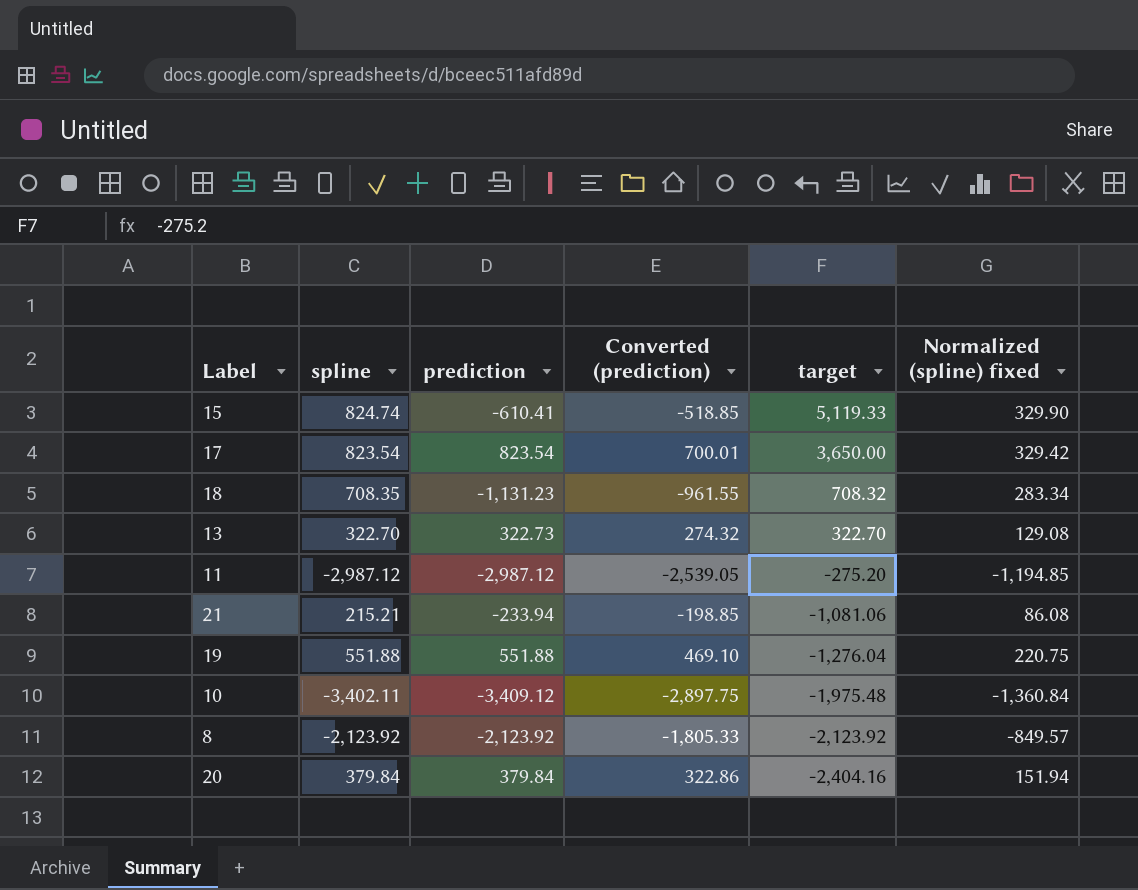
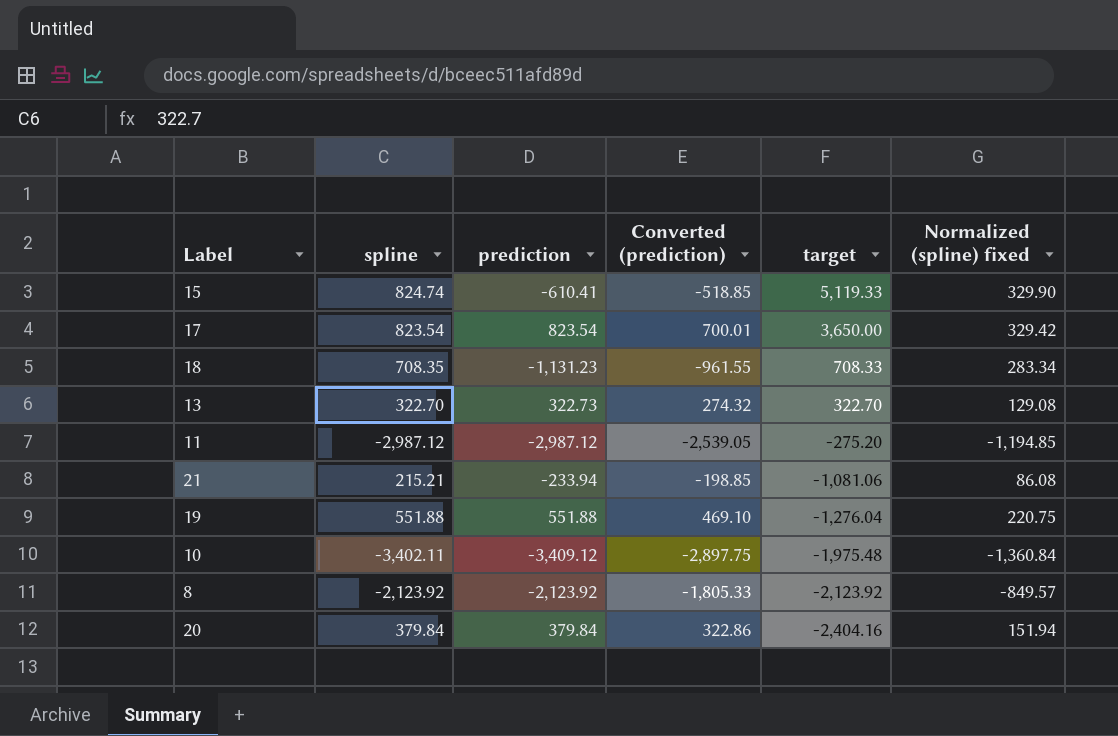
18 | target: 708.32 -> 708.33

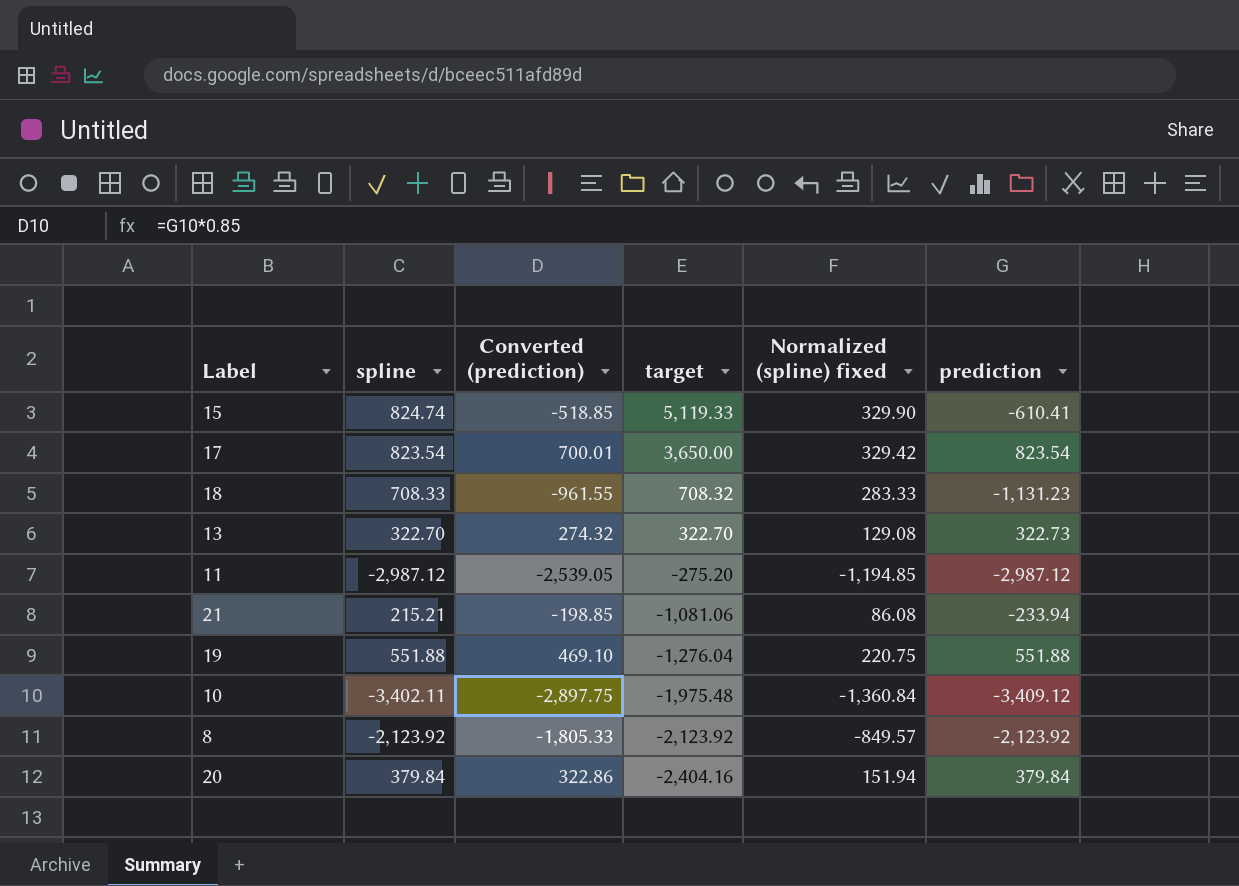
column prediction | position: 3 -> 6
18 | spline: 708.35 -> 708.33
18 | target: 708.33 -> 708.32
18 | Normalized (spline) fixed: 283.34 -> 283.33

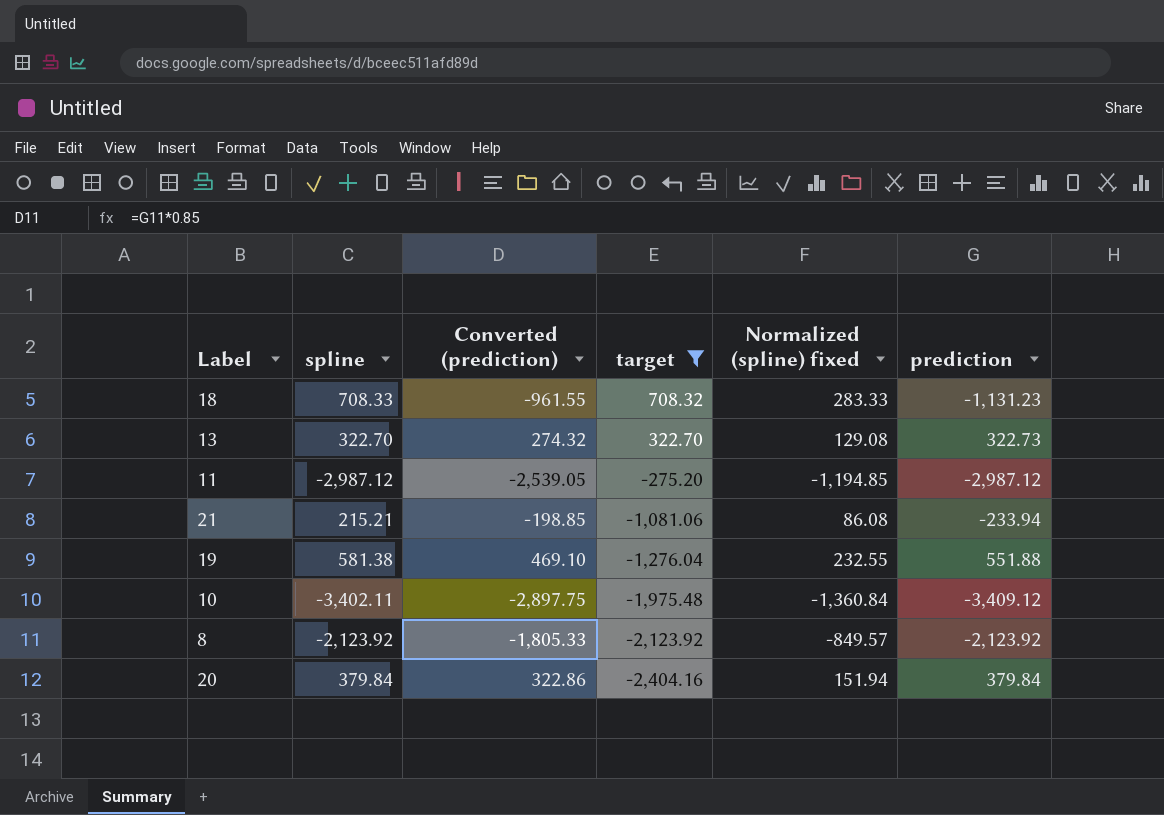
filter: none -> target <= 708.32
19 | spline: 551.88 -> 581.38
19 | Normalized (spline) fixed: 220.75 -> 232.55

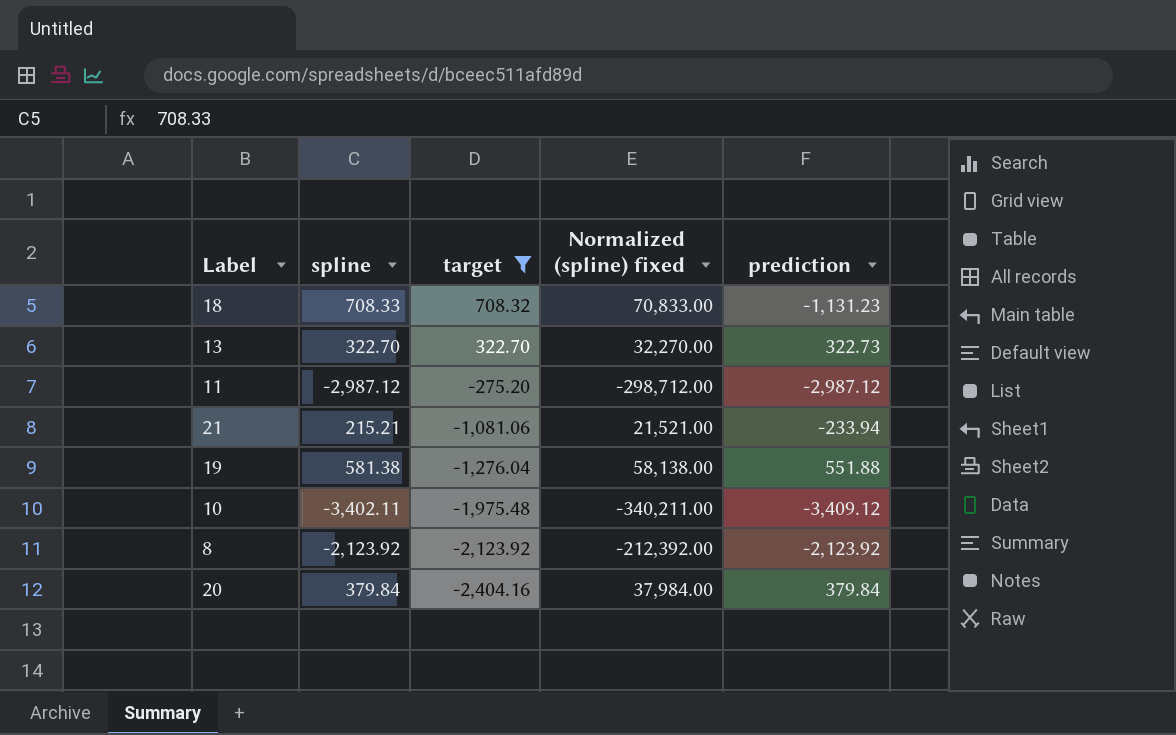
column Converted (prediction) | formula: [prediction] * 0.85 -> none
column Normalized (spline) fixed | formula: [spline] * 0.4 -> [spline] * 100

